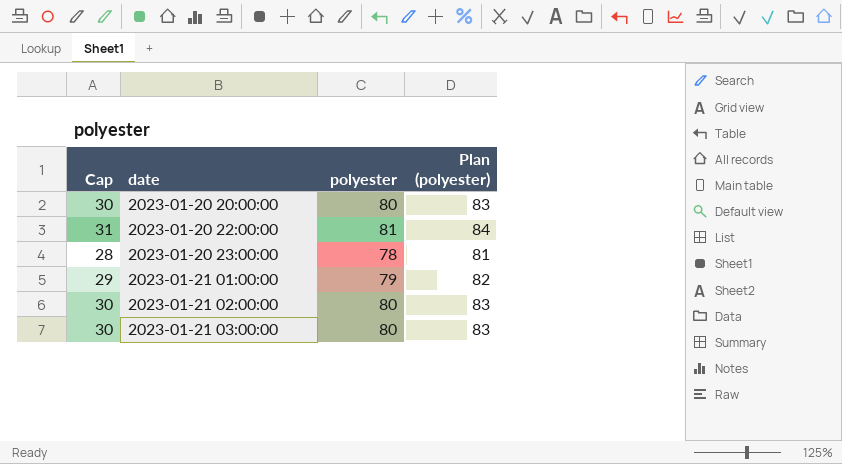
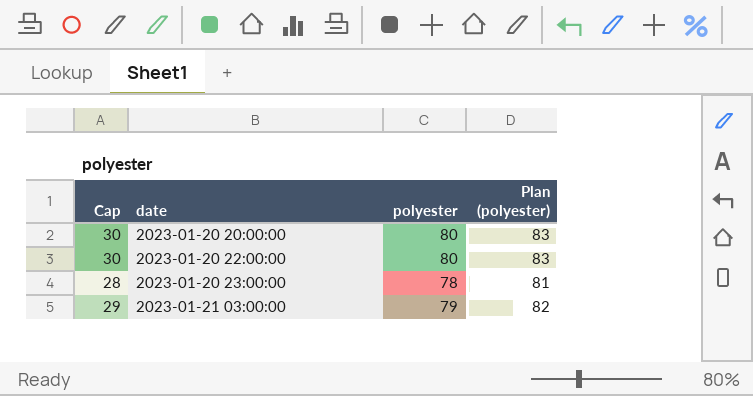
row 2023-01-21 01:00:00: 29 | 79 | 82 -> none
row 2023-01-21 02:00:00: 30 | 80 | 83 -> none
2023-01-20 22:00:00 | Cap: 31 -> 30
2023-01-20 22:00:00 | polyester: 81 -> 80
2023-01-20 22:00:00 | Plan (polyester): 84 -> 83
2023-01-21 03:00:00 | Cap: 30 -> 29
2023-01-21 03:00:00 | polyester: 80 -> 79
2023-01-21 03:00:00 | Plan (polyester): 83 -> 82

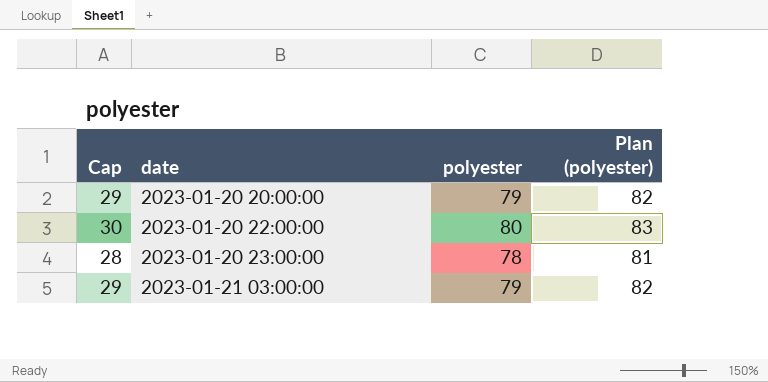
2023-01-20 20:00:00 | Cap: 30 -> 29
2023-01-20 20:00:00 | polyester: 80 -> 79
2023-01-20 20:00:00 | Plan (polyester): 83 -> 82

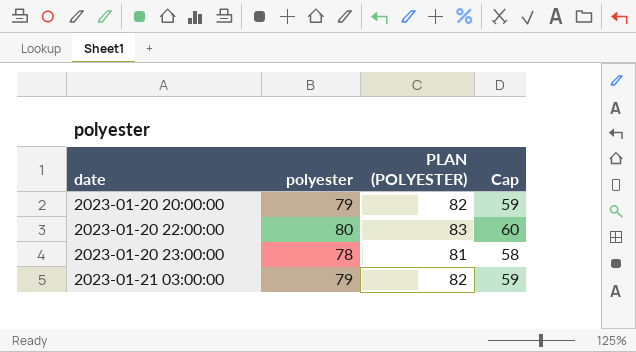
column name: Plan (polyester) -> PLAN (POLYESTER)
column Cap | formula: [polyester] - 50 -> [polyester] - 20
column Cap | position: 1 -> 4

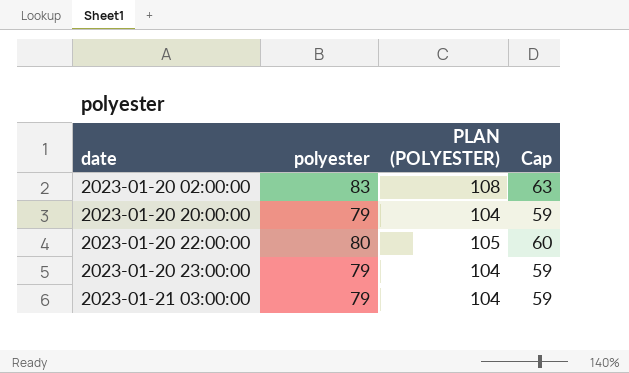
column PLAN (POLYESTER) | formula: [polyester] + 3 -> [polyester] + 25
row 2023-01-20 02:00:00: none -> 83 | 108 | 63
2023-01-20 23:00:00 | polyester: 78 -> 79
2023-01-20 23:00:00 | Cap: 58 -> 59

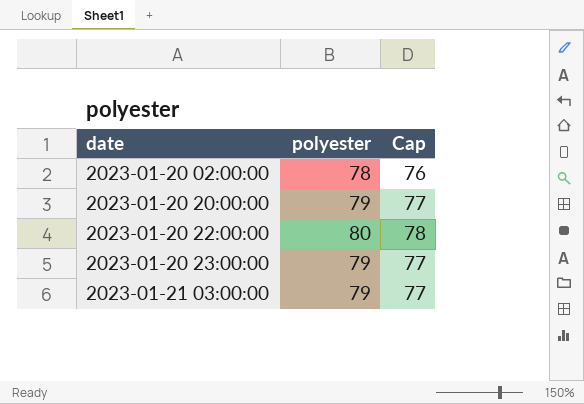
column PLAN (POLYESTER) | formula: [polyester] + 25 -> none
column Cap | formula: [polyester] - 20 -> [polyester] - 2
2023-01-20 02:00:00 | polyester: 83 -> 78

